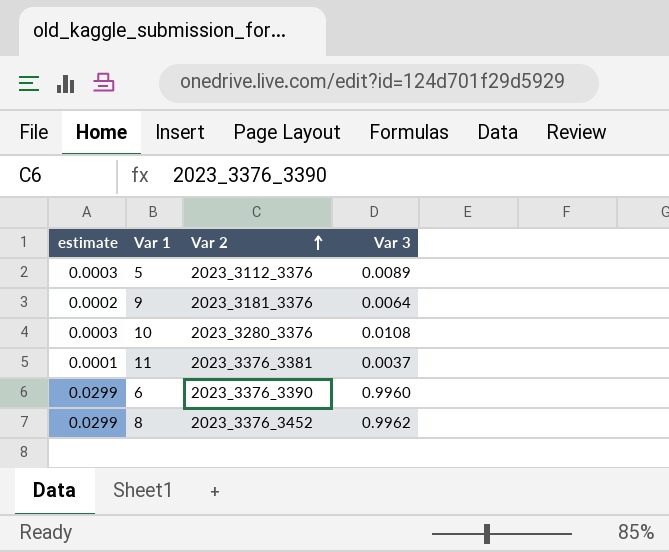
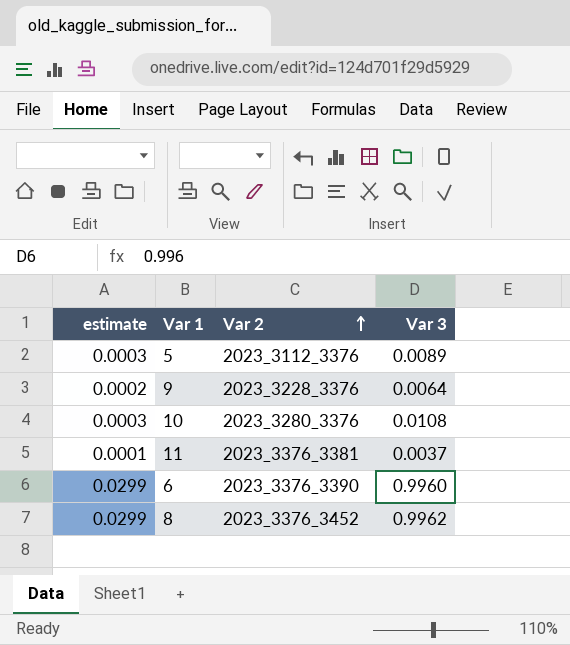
9 | Var 2: 2023_3181_3376 -> 2023_3228_3376

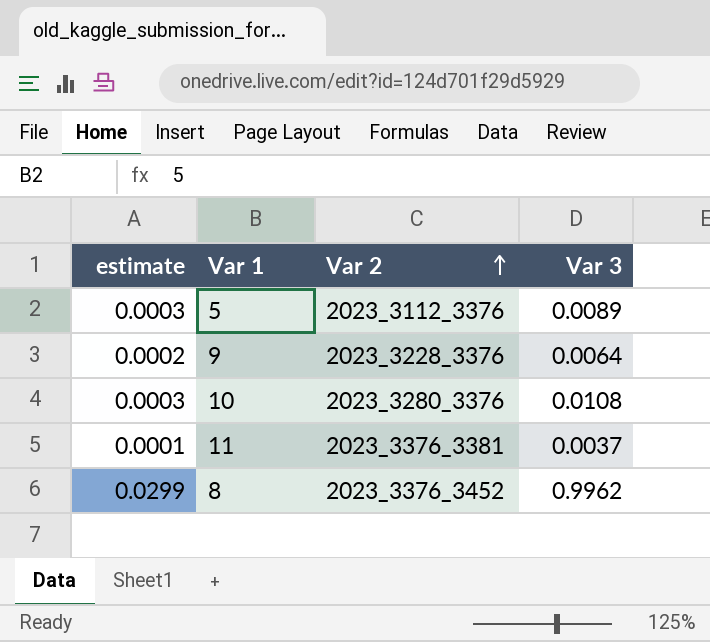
row 6: 0.0299 | 2023_3376_3390 | 0.9960 -> none

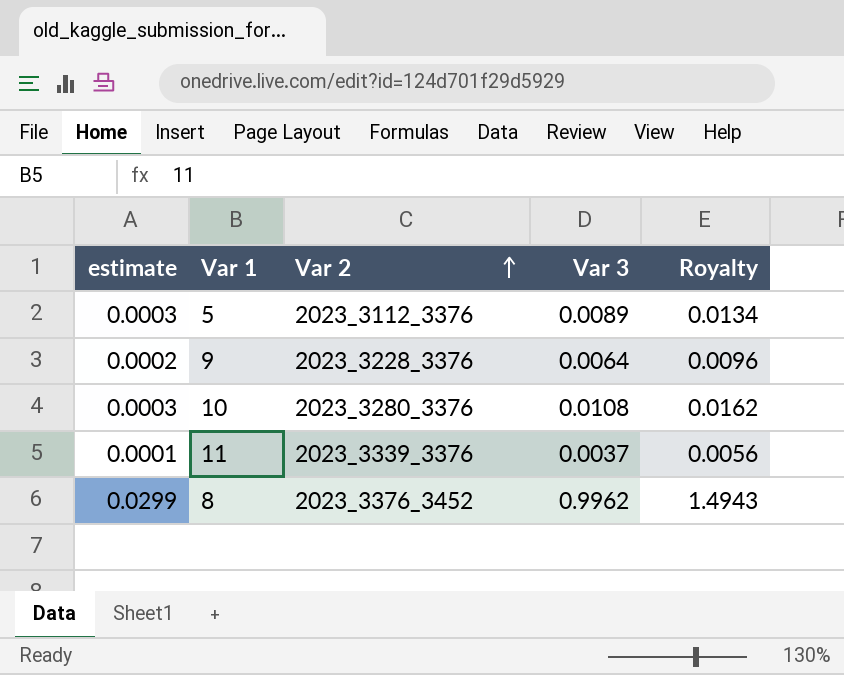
column Royalty | formula: none -> [Var 3] * 1.5
11 | Var 2: 2023_3376_3381 -> 2023_3339_3376

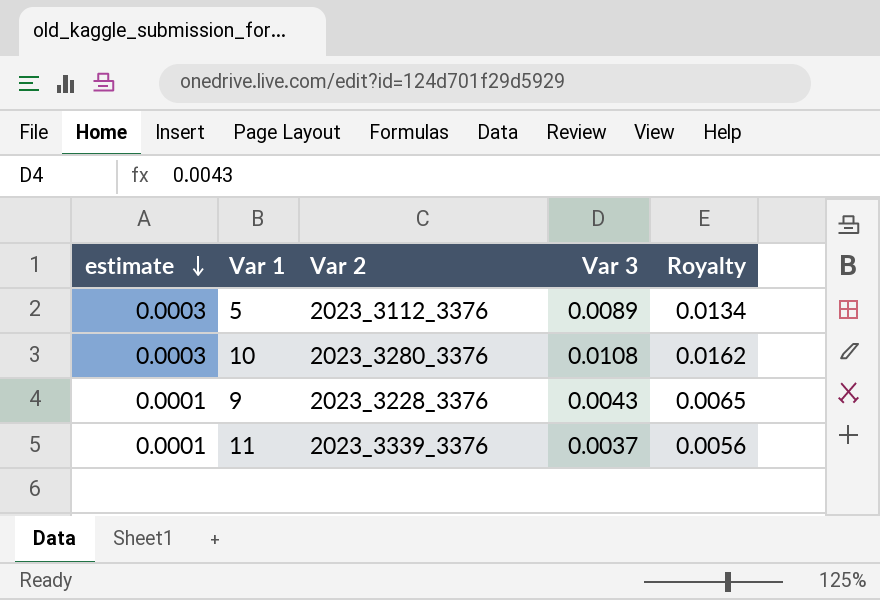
row order: Var 2 ascending -> estimate descending
row 8: 0.0299 | 2023_3376_3452 | 0.9962 | 1.4943 -> none
9 | estimate: 0.0002 -> 0.0001
9 | Var 3: 0.0064 -> 0.0043
9 | Royalty: 0.0096 -> 0.0065

